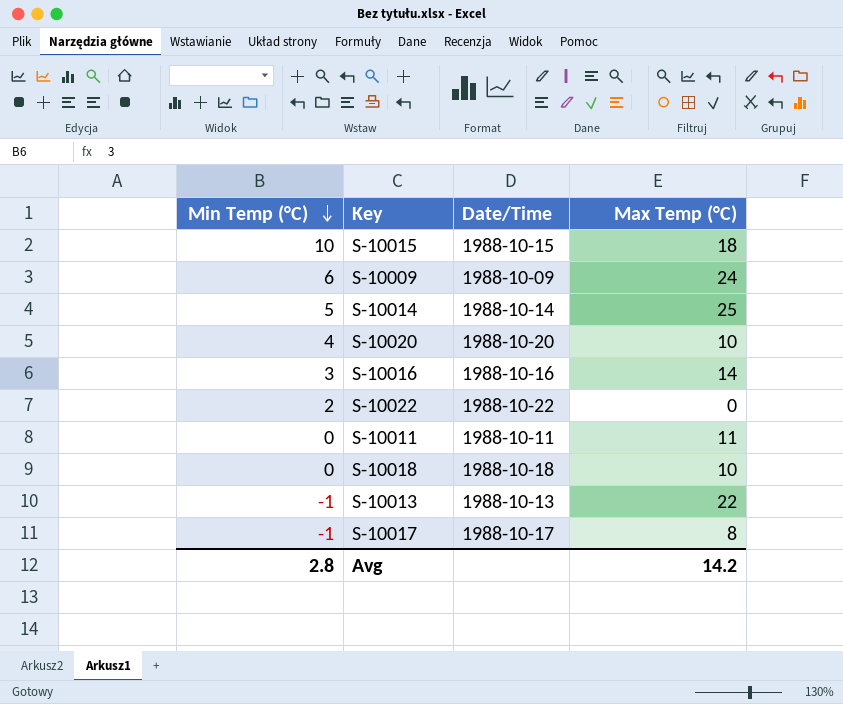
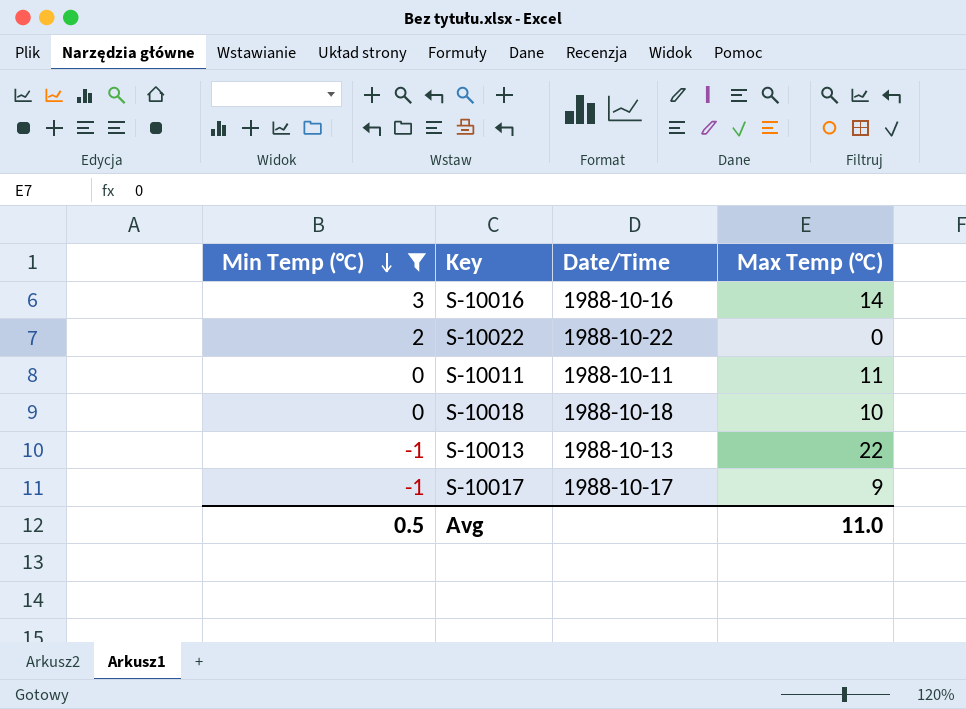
filter: none -> Min Temp (°C) <= 3
S-10017 | Max Temp (°C): 8 -> 9
Avg | Min Temp (°C): 2.8 -> 0.5
Avg | Max Temp (°C): 14.2 -> 11.0

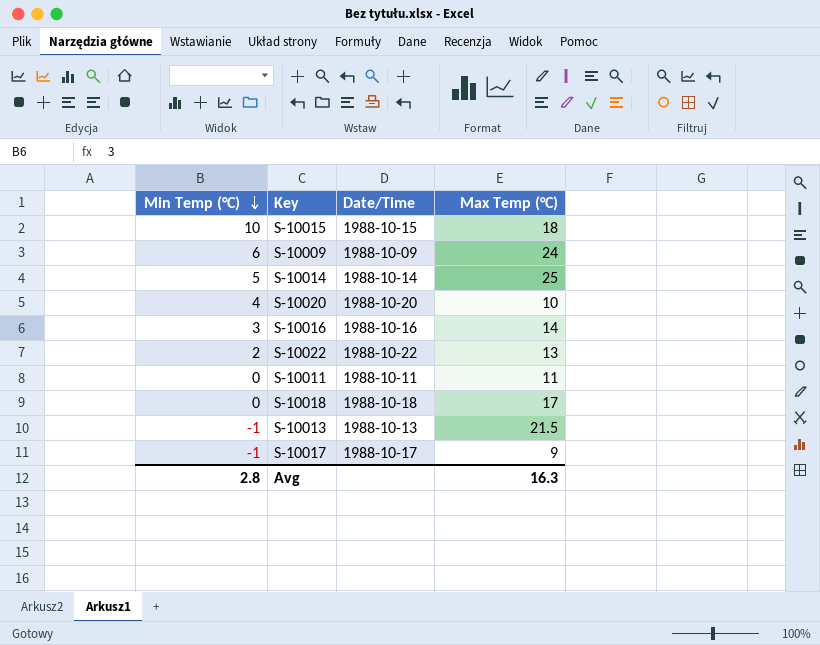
filter: Min Temp (°C) <= 3 -> none
S-10022 | Max Temp (°C): 0 -> 13
S-10018 | Max Temp (°C): 10 -> 17
S-10013 | Max Temp (°C): 22 -> 21.5
Avg | Min Temp (°C): 0.5 -> 2.8
Avg | Max Temp (°C): 11.0 -> 16.3

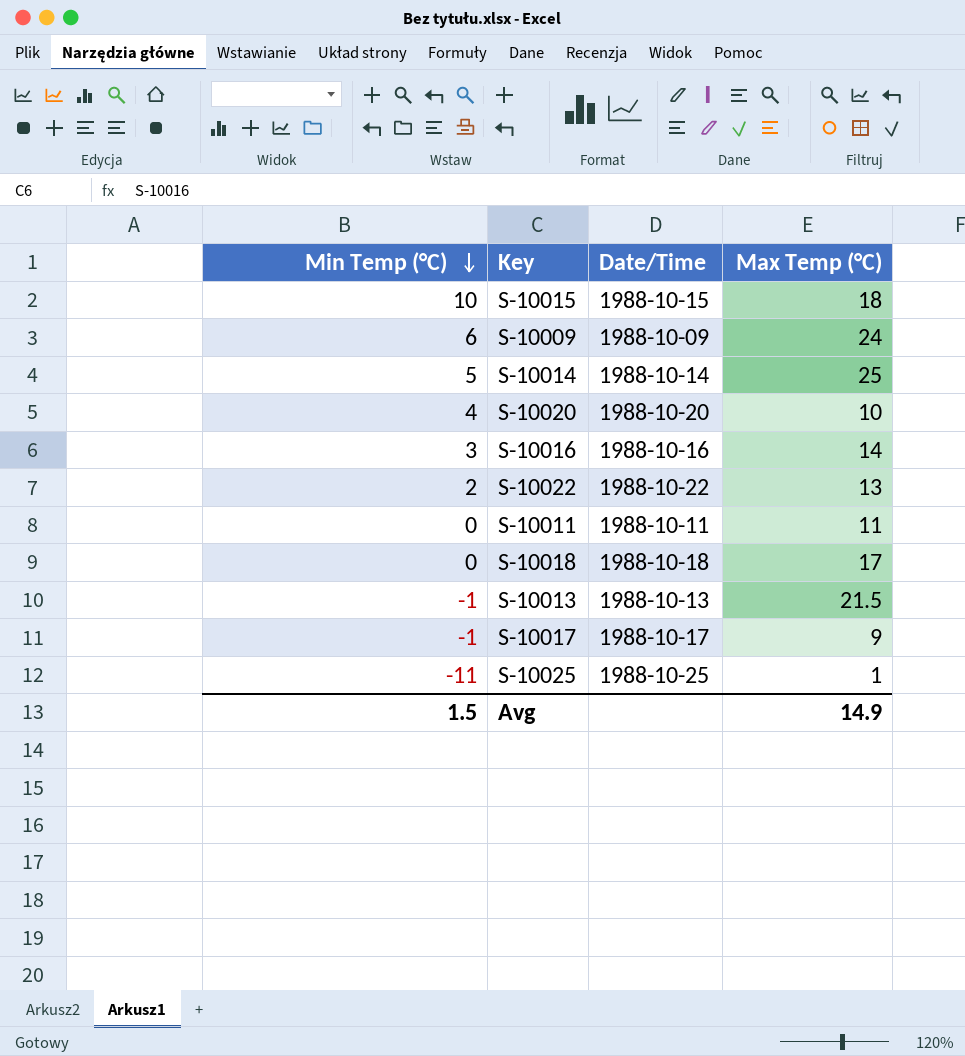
row S-10025: none -> -11 | 1988-10-25 | 1
Avg | Min Temp (°C): 2.8 -> 1.5
Avg | Max Temp (°C): 16.3 -> 14.9

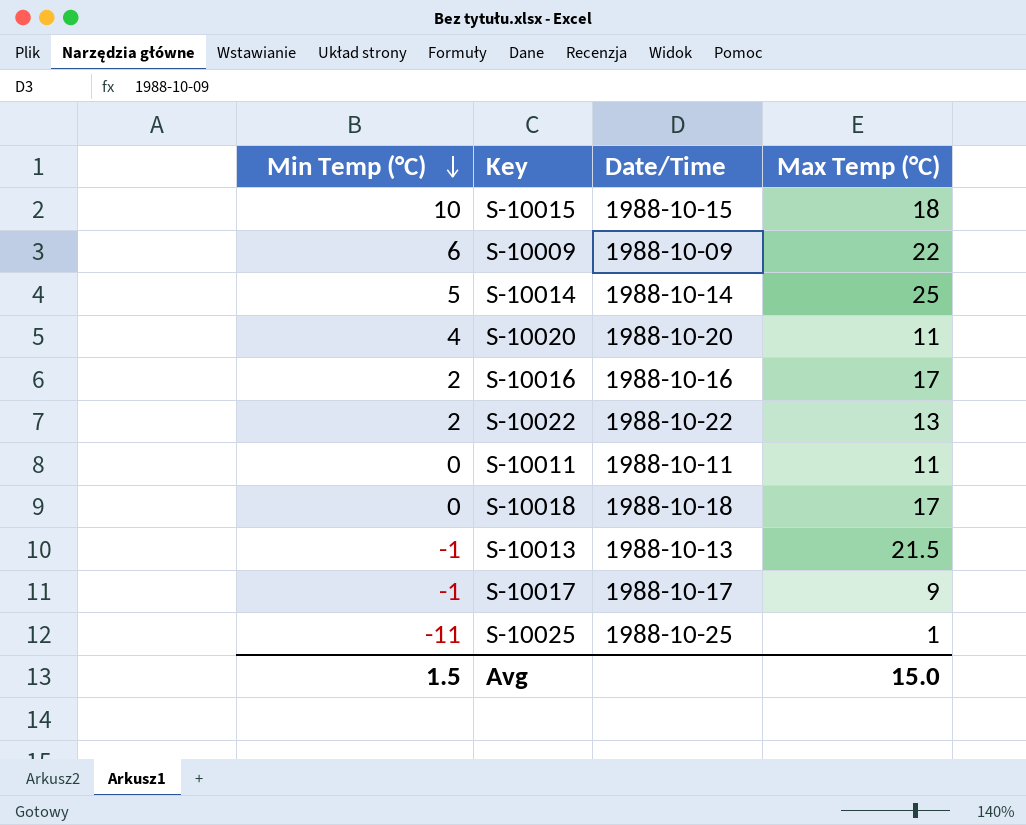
S-10009 | Max Temp (°C): 24 -> 22
S-10020 | Max Temp (°C): 10 -> 11
S-10016 | Min Temp (°C): 3 -> 2
S-10016 | Max Temp (°C): 14 -> 17
Avg | Max Temp (°C): 14.9 -> 15.0

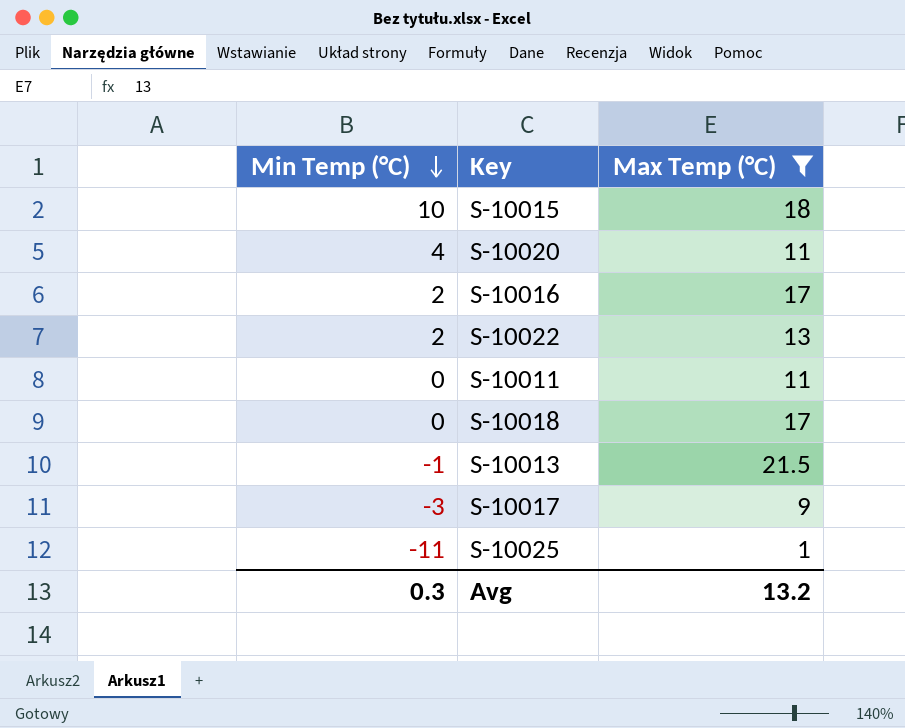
filter: none -> Max Temp (°C) <= 21.5
column Date/Time | position: 3 -> none
S-10017 | Min Temp (°C): -1 -> -3
Avg | Min Temp (°C): 1.5 -> 0.3
Avg | Max Temp (°C): 15.0 -> 13.2

